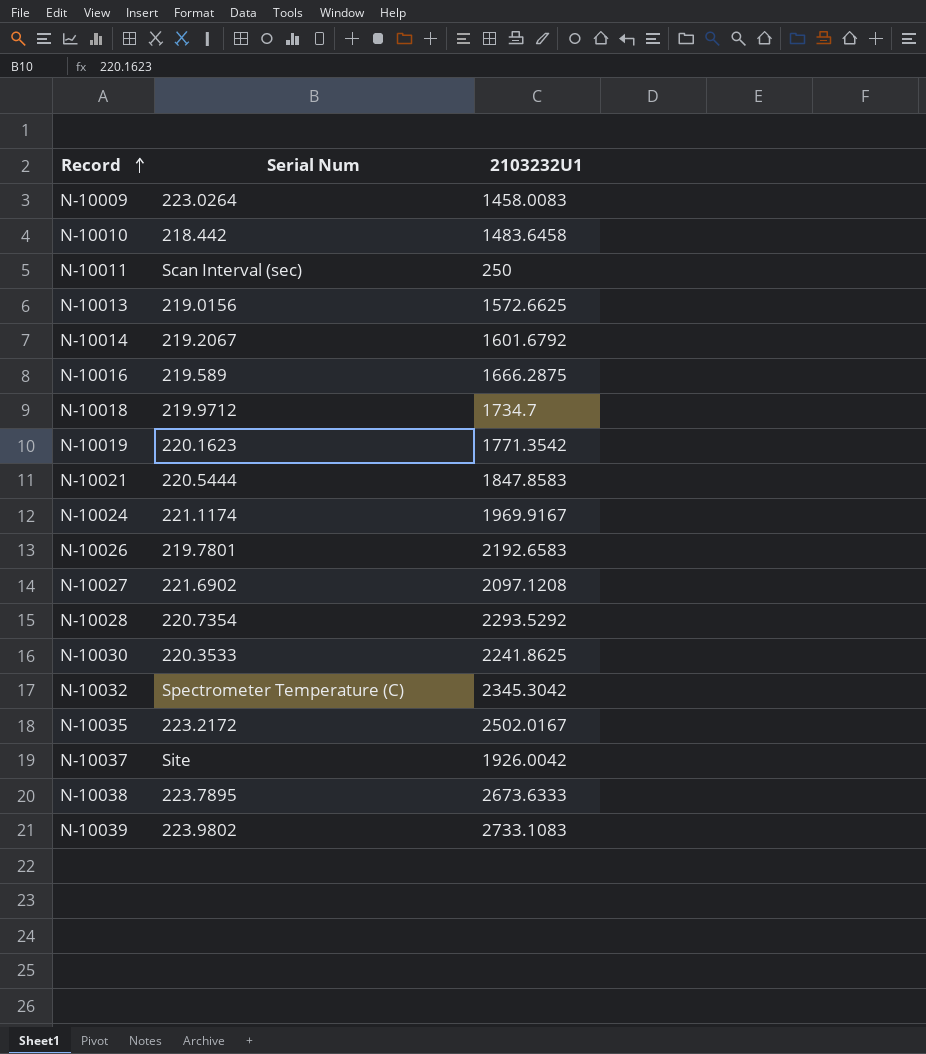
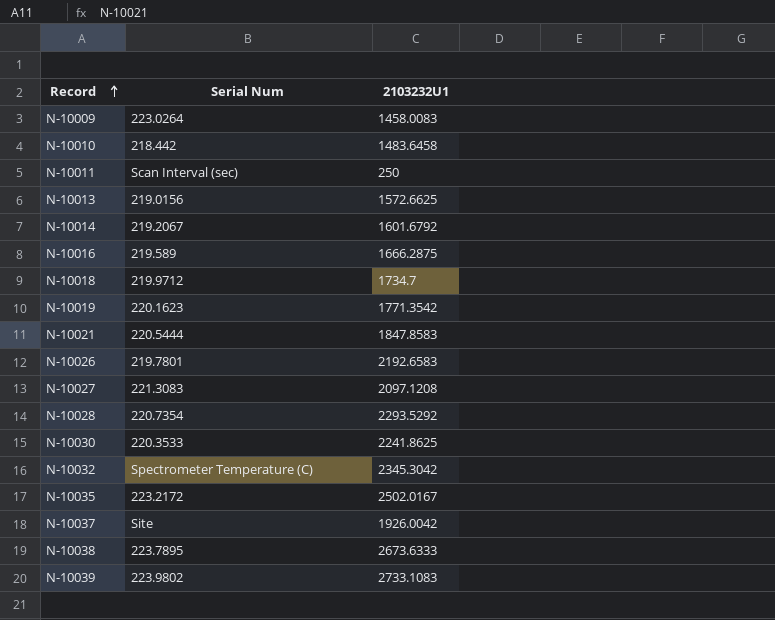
row N-10024: 221.1174 | 1969.9167 -> none
N-10027 | Serial Num: 221.6902 -> 221.3083

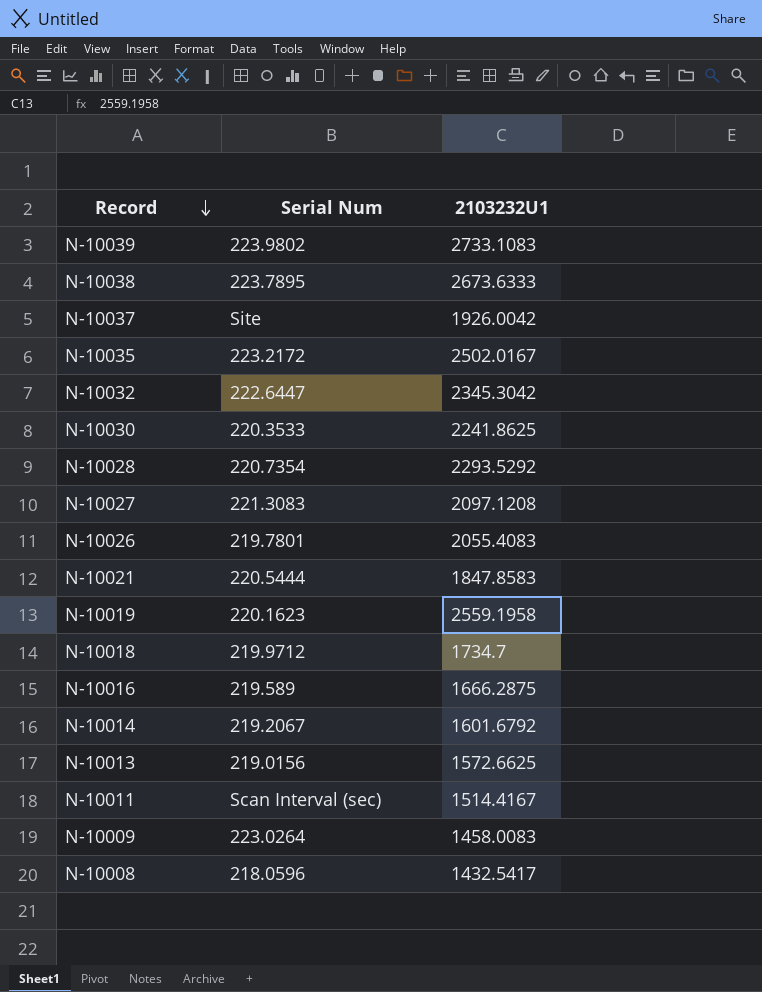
row order: Record ascending -> Record descending
row N-10010: 218.442 | 1483.6458 -> none
N-10032 | Serial Num: Spectrometer Temperature (C) -> 222.6447
N-10026 | 2103232U1: 2192.6583 -> 2055.4083
N-10019 | 2103232U1: 1771.3542 -> 2559.1958
N-10011 | 2103232U1: 250 -> 1514.4167
row N-10008: none -> 218.0596 | 1432.5417

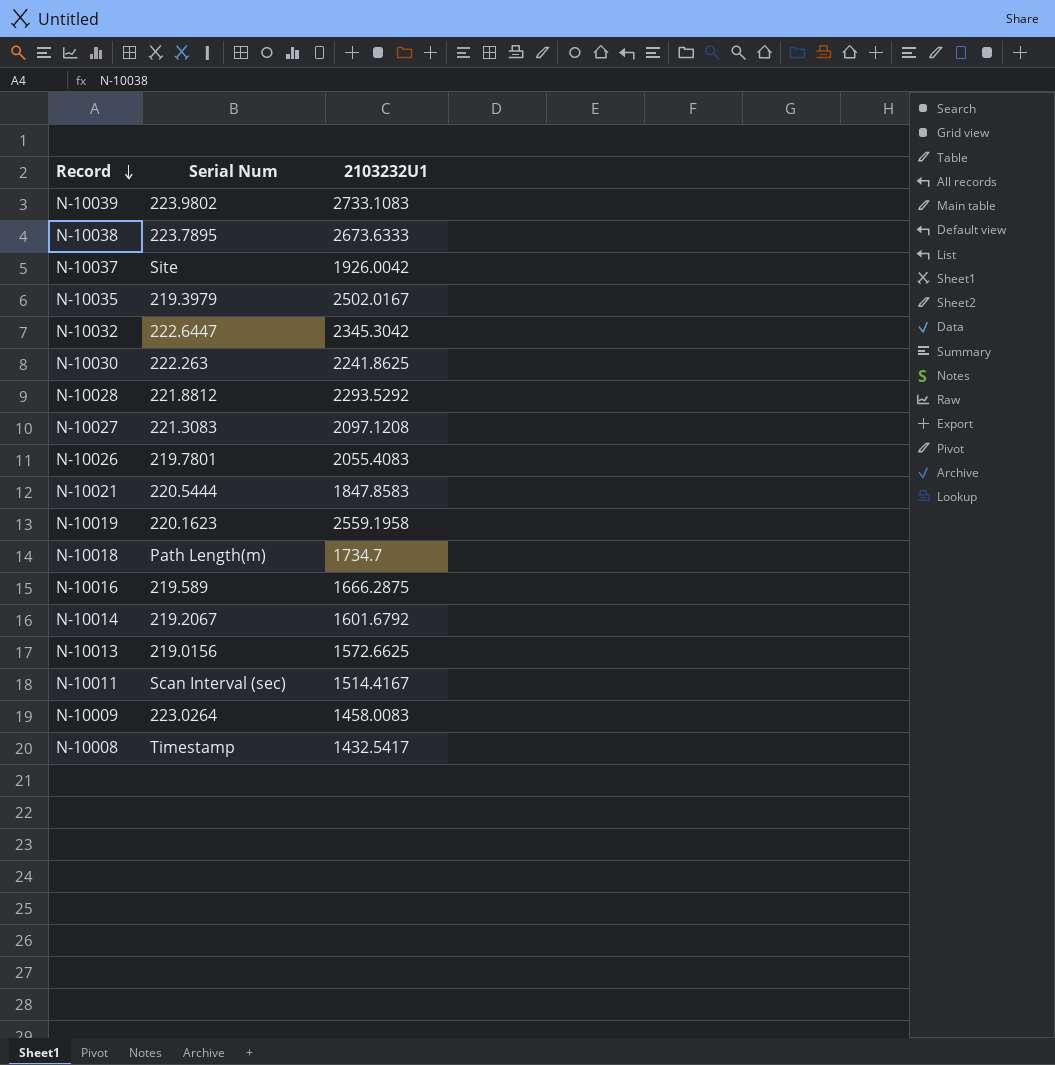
N-10035 | Serial Num: 223.2172 -> 219.3979
N-10030 | Serial Num: 220.3533 -> 222.263
N-10028 | Serial Num: 220.7354 -> 221.8812
N-10018 | Serial Num: 219.9712 -> Path Length(m)
N-10008 | Serial Num: 218.0596 -> Timestamp

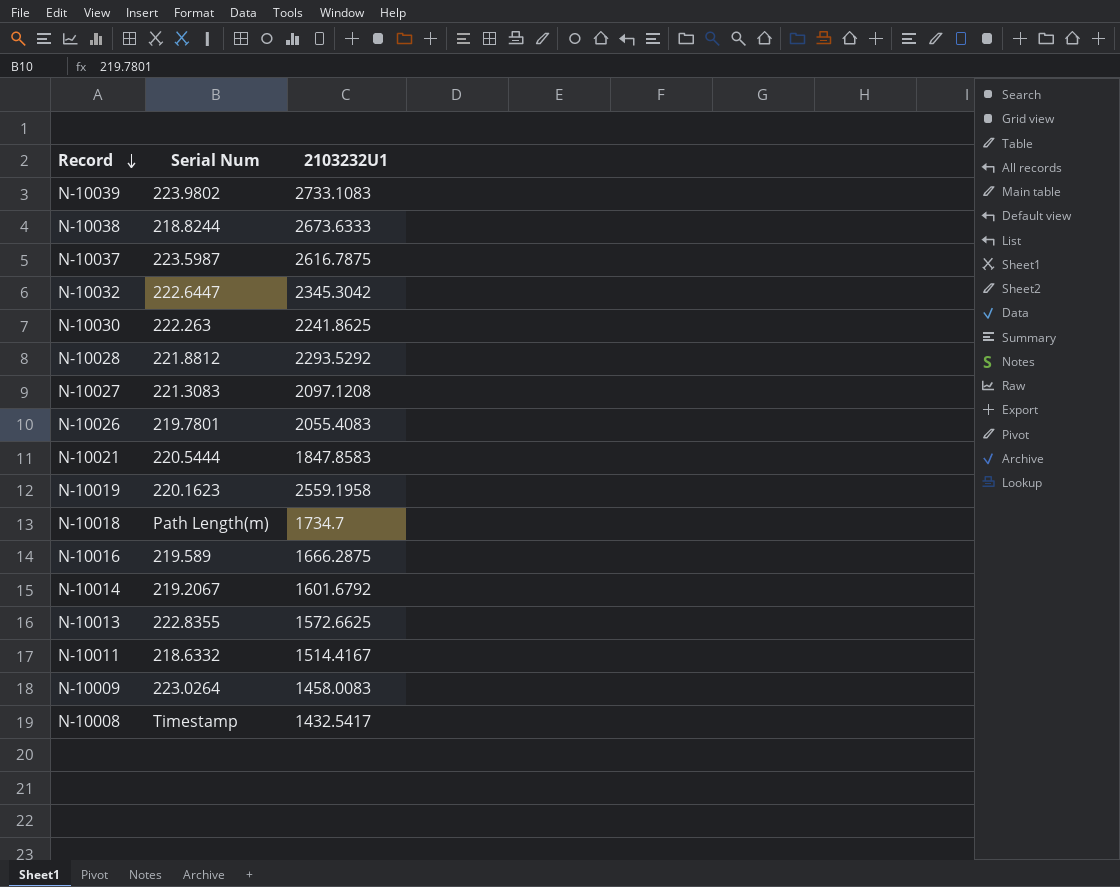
row N-10035: 219.3979 | 2502.0167 -> none
N-10038 | Serial Num: 223.7895 -> 218.8244
N-10037 | Serial Num: Site -> 223.5987
N-10037 | 2103232U1: 1926.0042 -> 2616.7875
N-10013 | Serial Num: 219.0156 -> 222.8355
N-10011 | Serial Num: Scan Interval (sec) -> 218.6332

